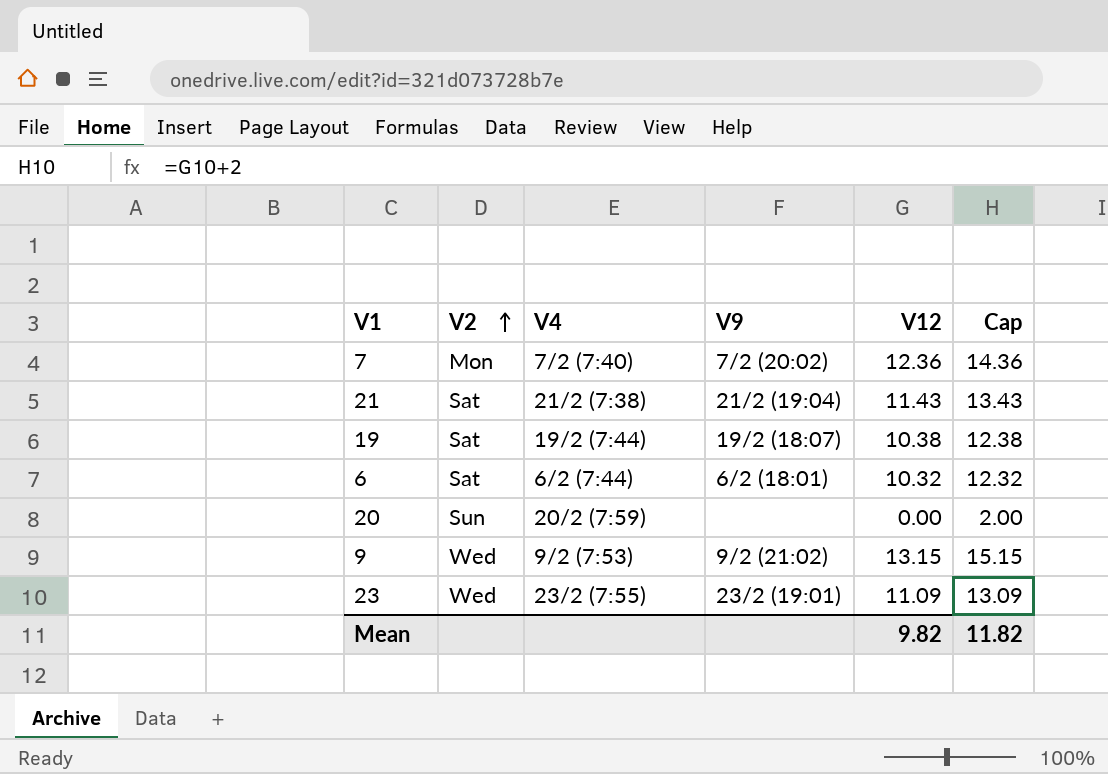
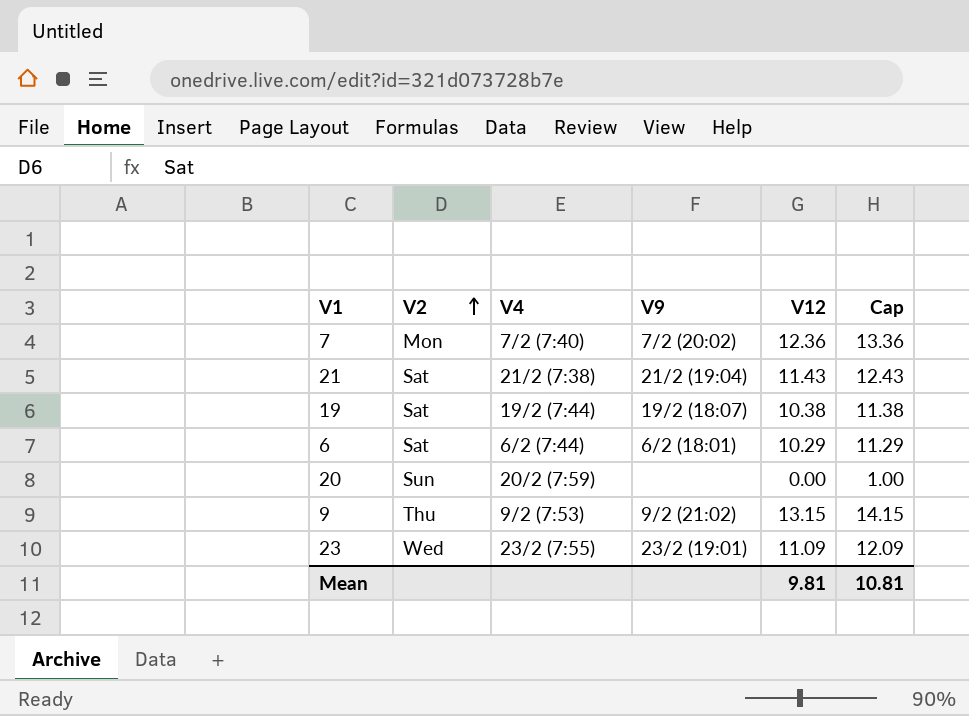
column Cap | formula: [V12] + 2 -> [V12] + 1
6 | V12: 10.32 -> 10.29
9 | V2: Wed -> Thu
Mean | V12: 9.82 -> 9.81
Mean | Cap: 11.82 -> 10.81

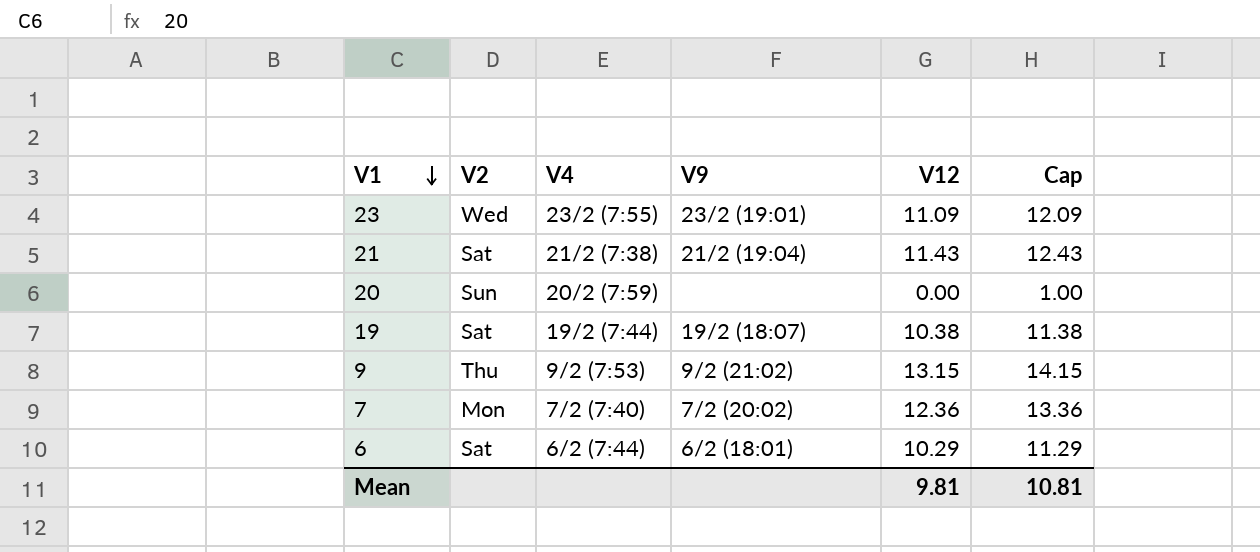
row order: V2 ascending -> V1 descending

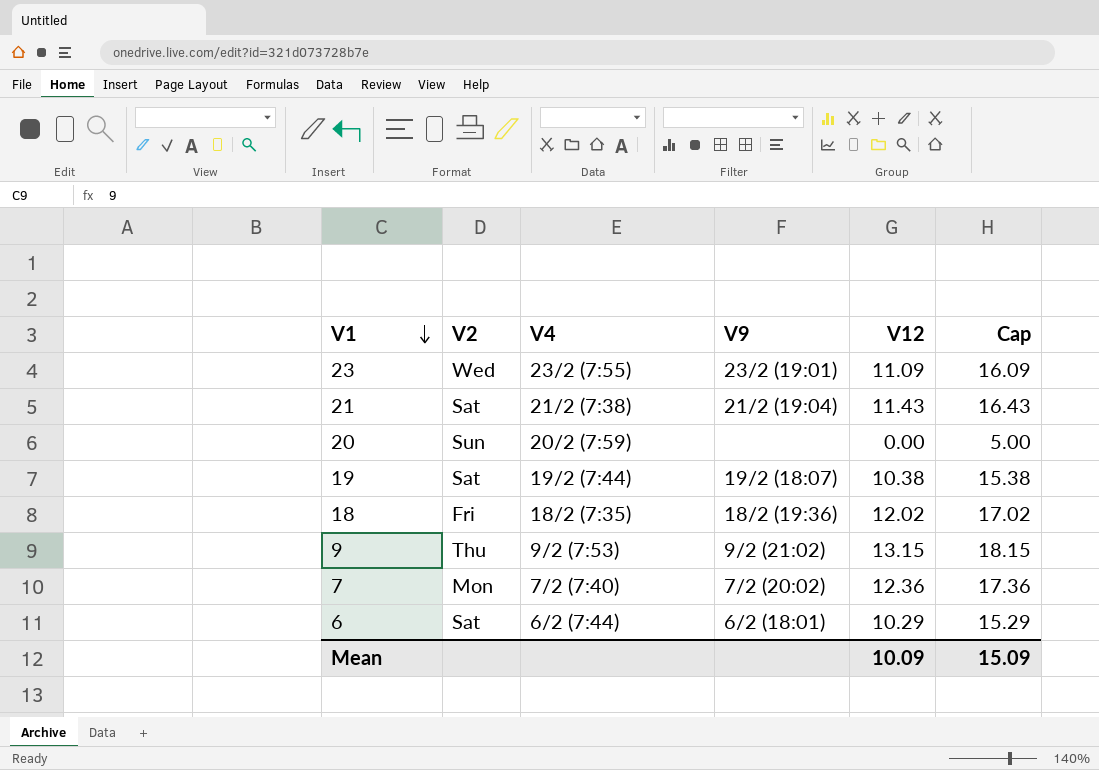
column Cap | formula: [V12] + 1 -> [V12] + 5
row 18: none -> Fri | 18/2 (7:35) | 18/2 (19:36) | 12.02 | 17.02
Mean | V12: 9.81 -> 10.09
Mean | Cap: 10.81 -> 15.09

